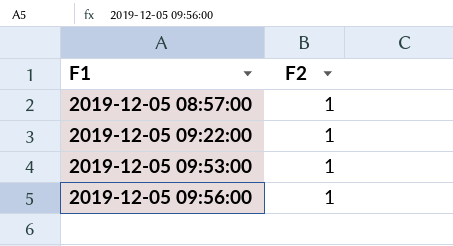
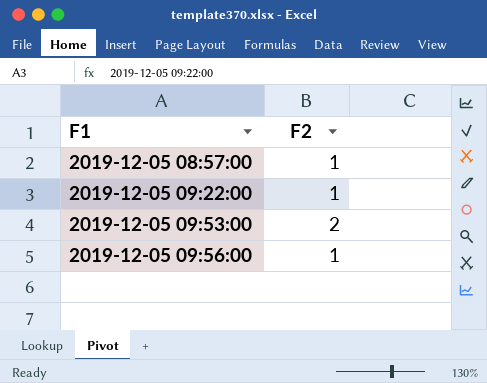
2019-12-05 09:53:00 | F2: 1 -> 2

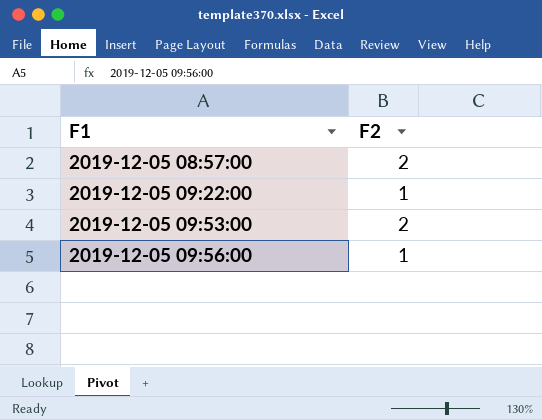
2019-12-05 08:57:00 | F2: 1 -> 2

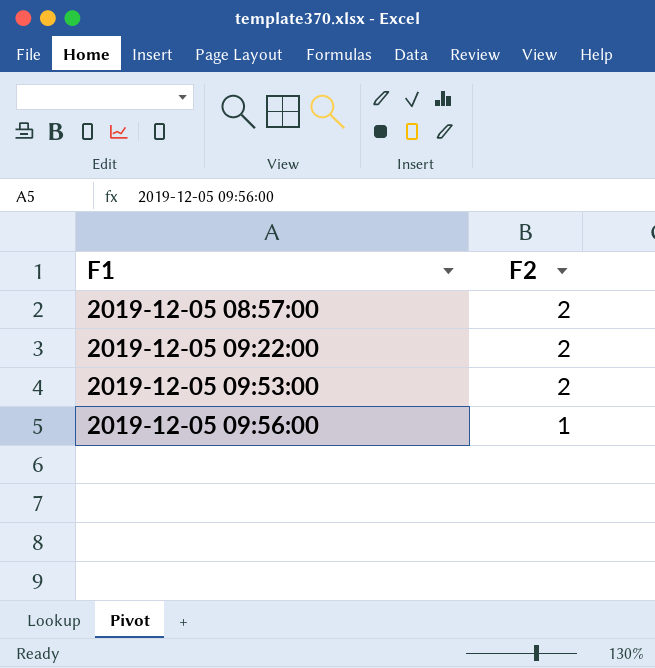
2019-12-05 09:22:00 | F2: 1 -> 2

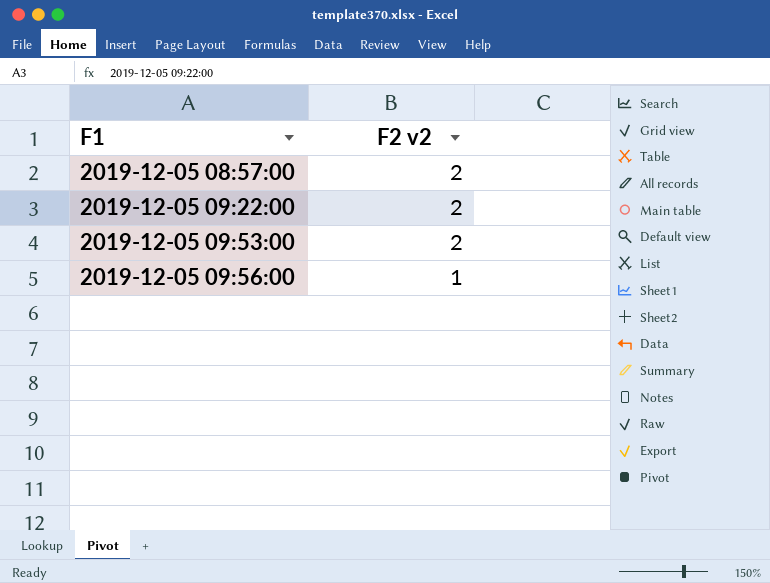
column name: F2 -> F2 v2

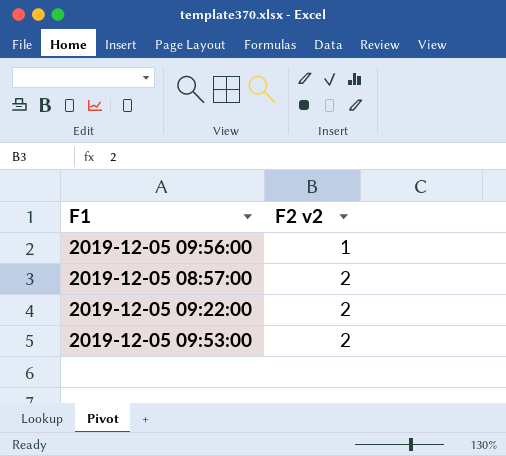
row order: F1 ascending -> F2 v2 ascending

